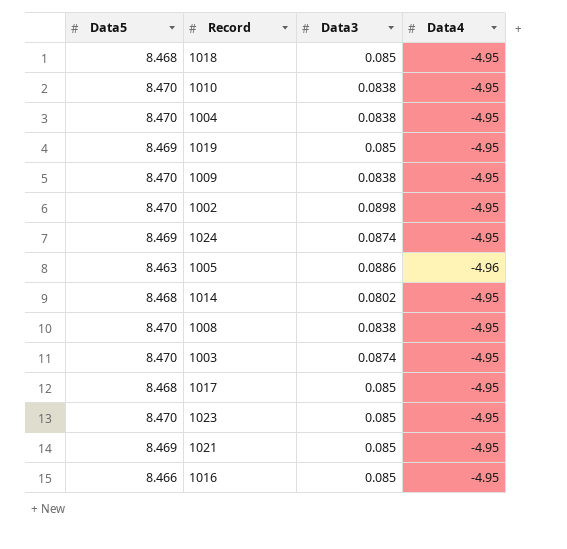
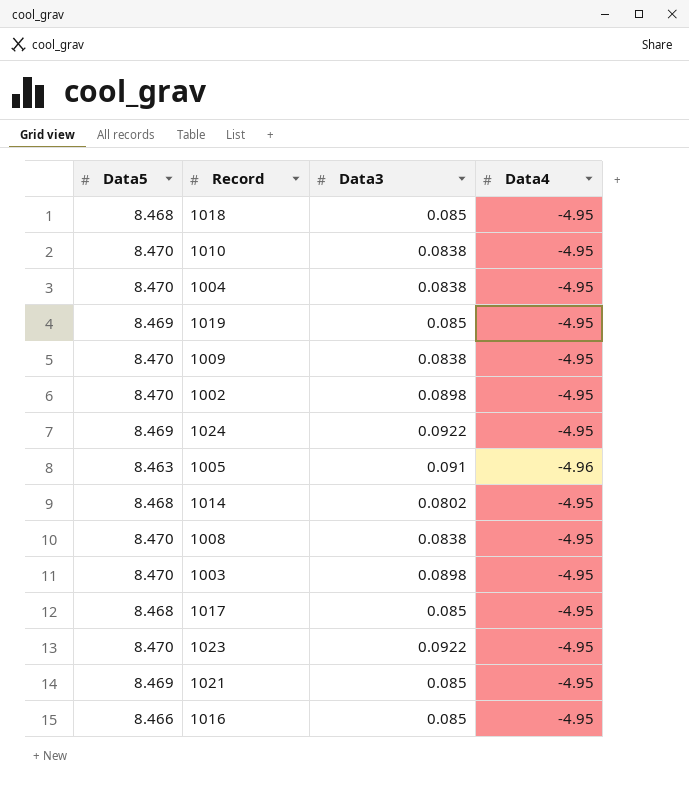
1024 | Data3: 0.0874 -> 0.0922
1005 | Data3: 0.0886 -> 0.091
1003 | Data3: 0.0874 -> 0.0898
1023 | Data3: 0.085 -> 0.0922

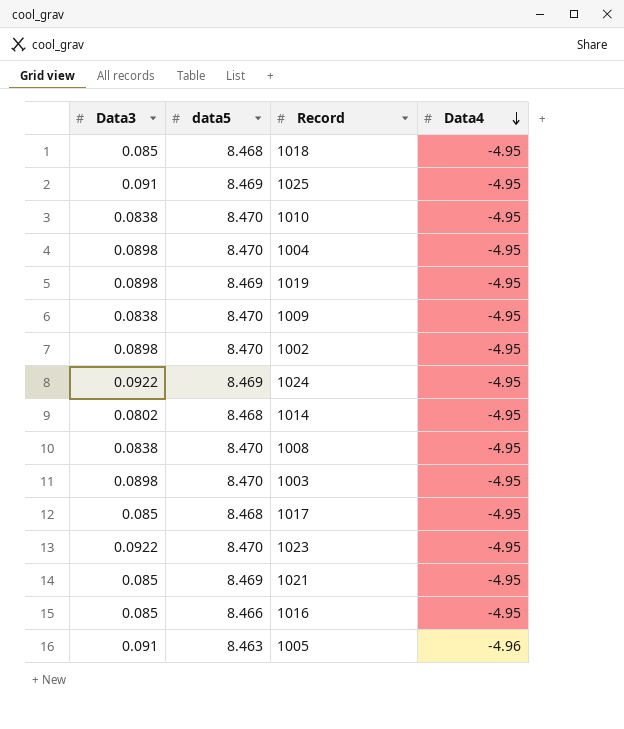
row order: none -> Data4 descending
column Data3 | position: 3 -> 1
column name: Data5 -> data5
row 1025: none -> 0.091 | 8.469 | -4.95
1004 | Data3: 0.0838 -> 0.0898
1019 | Data3: 0.085 -> 0.0898

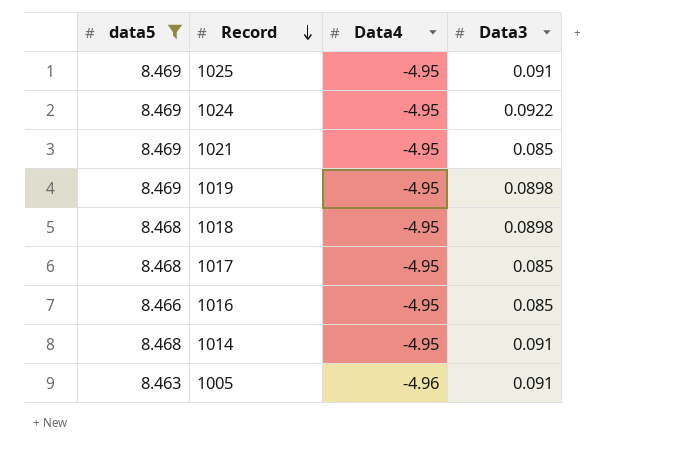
filter: none -> data5 != 8.470
row order: Data4 descending -> Record descending
column Data3 | position: 1 -> 4
1018 | Data3: 0.085 -> 0.0898
1014 | Data3: 0.0802 -> 0.091

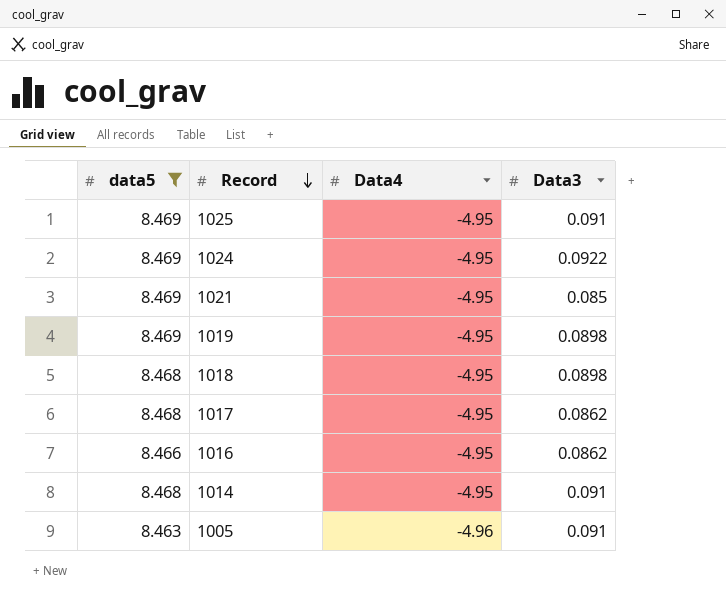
1017 | Data3: 0.085 -> 0.0862
1016 | Data3: 0.085 -> 0.0862

